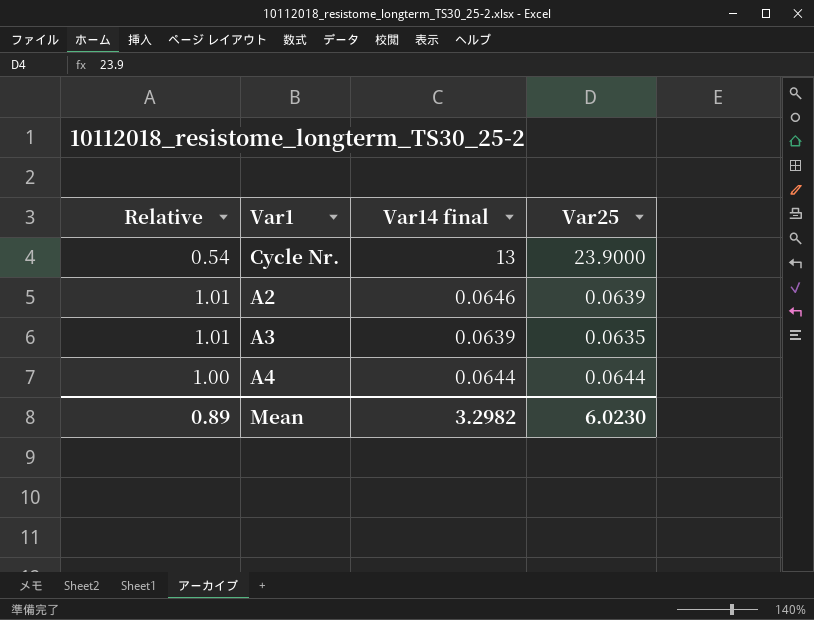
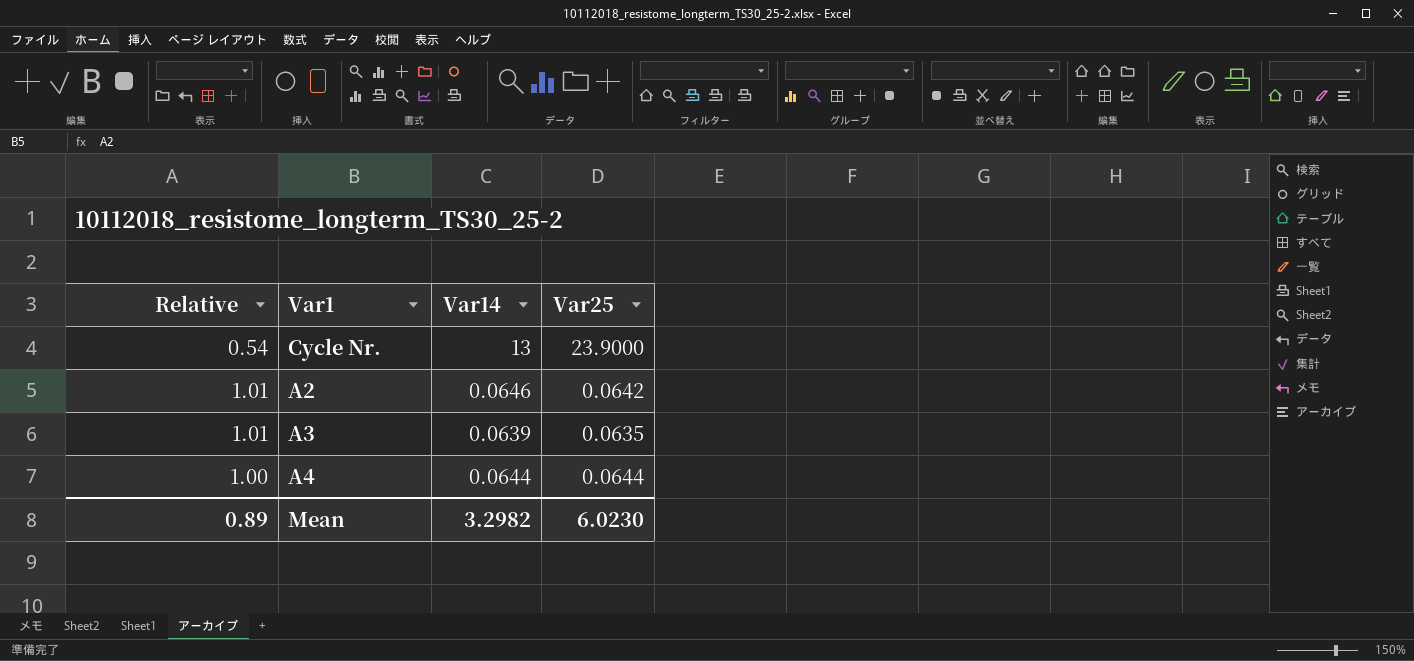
column name: Var14 final -> Var14
A2 | Var25: 0.0639 -> 0.0642

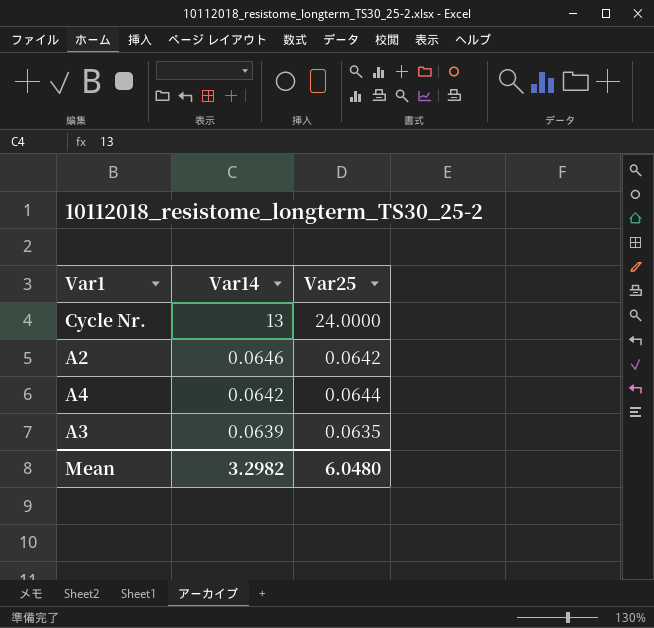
row order: none -> Var14 descending
column Relative | formula: [Var14] / [Var25] -> none
Cycle Nr. | Var25: 23.9000 -> 24.0000
A4 | Var14: 0.0644 -> 0.0642
Mean | Var25: 6.0230 -> 6.0480

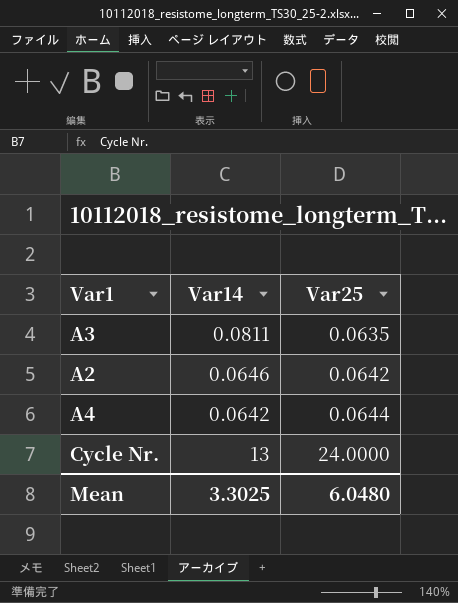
row order: Var14 descending -> Var25 ascending
A3 | Var14: 0.0639 -> 0.0811
Mean | Var14: 3.2982 -> 3.3025

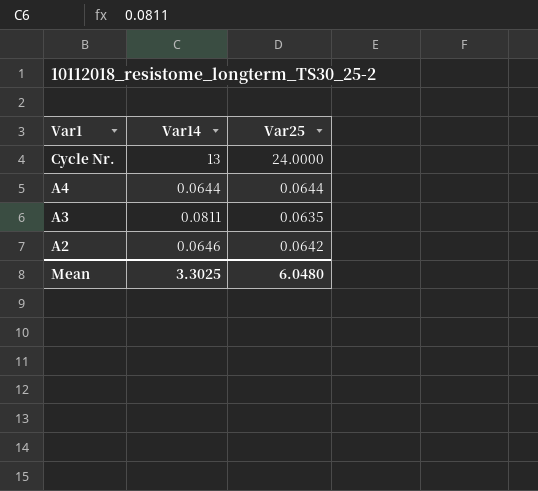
row order: Var25 ascending -> Var1 descending
A4 | Var14: 0.0642 -> 0.0644

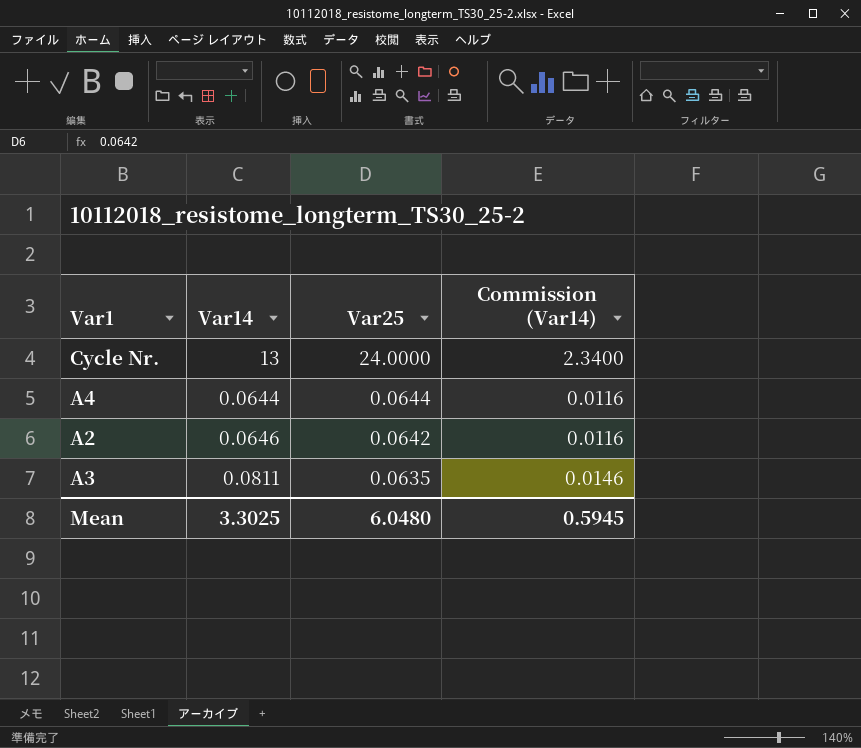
row order: Var1 descending -> Var25 descending
column Commission (Var14) | formula: none -> [Var14] * 0.18

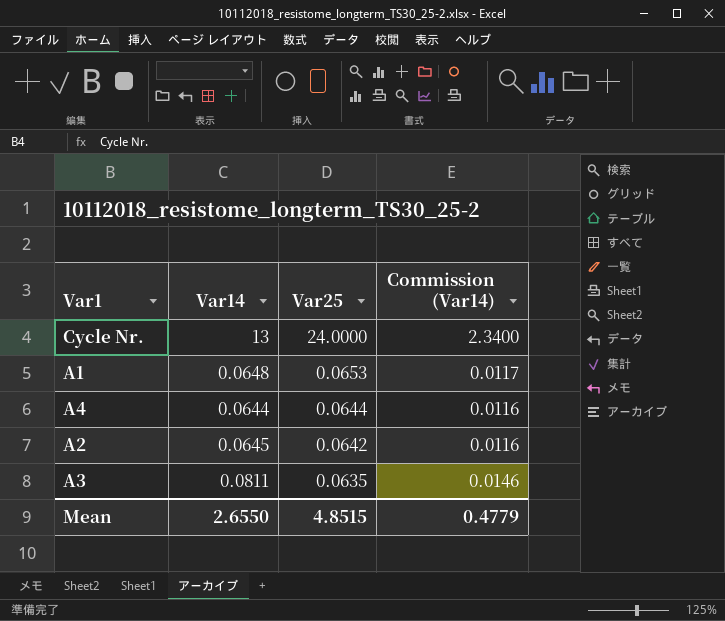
row A1: none -> 0.0648 | 0.0653 | 0.0117
A2 | Var14: 0.0646 -> 0.0645
Mean | Var14: 3.3025 -> 2.6550
Mean | Var25: 6.0480 -> 4.8515
Mean | Commission (Var14): 0.5945 -> 0.4779

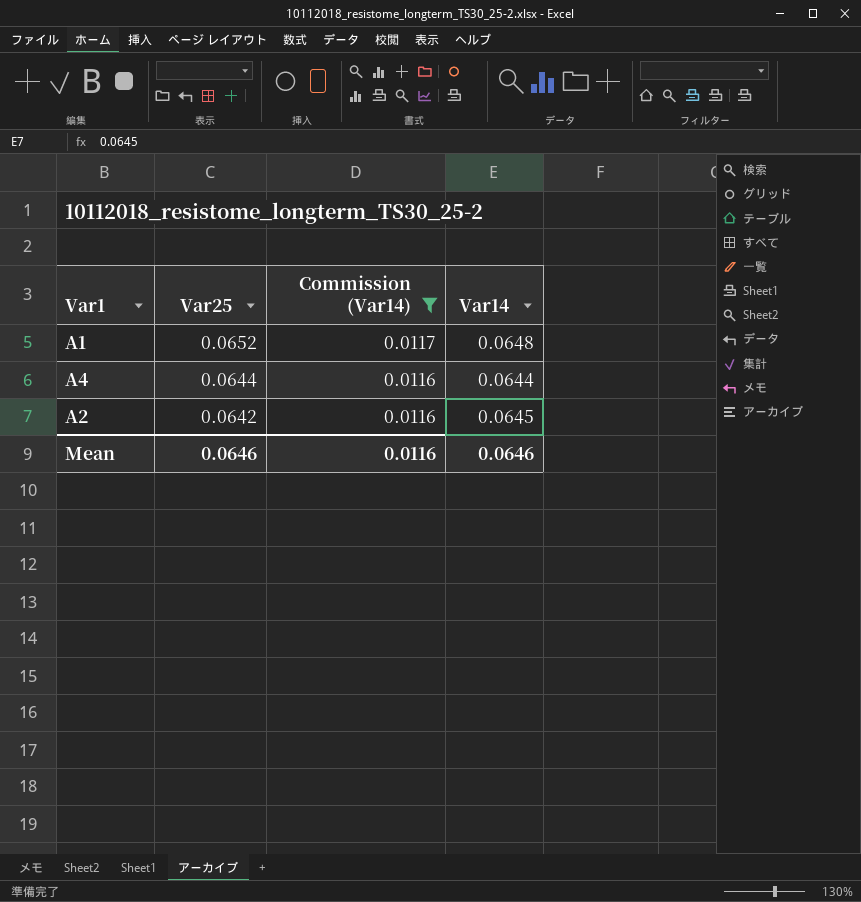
filter: none -> Commission (Var14) <= 0.0117
column Var14 | position: 2 -> 4
A1 | Var25: 0.0653 -> 0.0652
Mean | Var25: 4.8515 -> 0.0646
Mean | Commission (Var14): 0.4779 -> 0.0116
Mean | Var14: 2.6550 -> 0.0646

